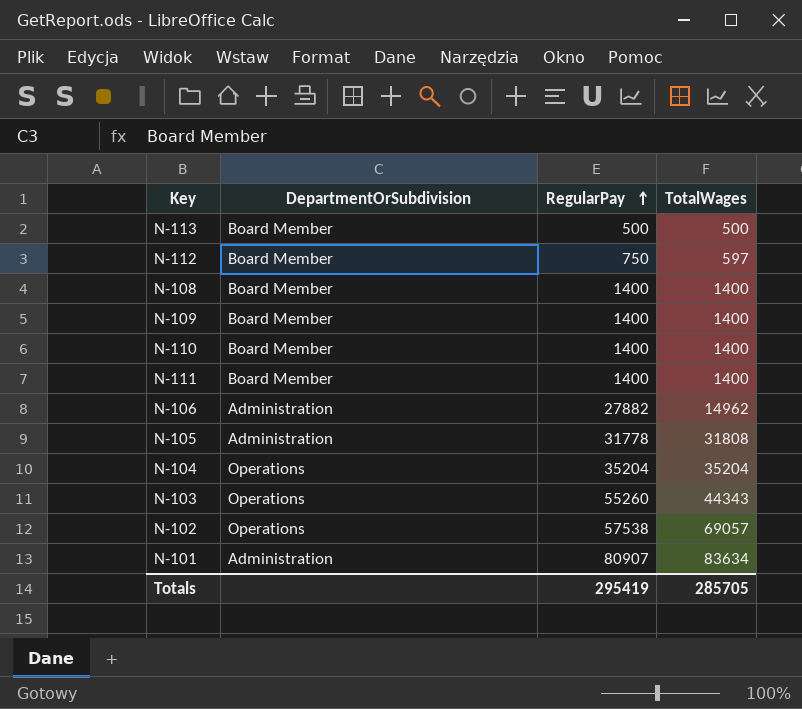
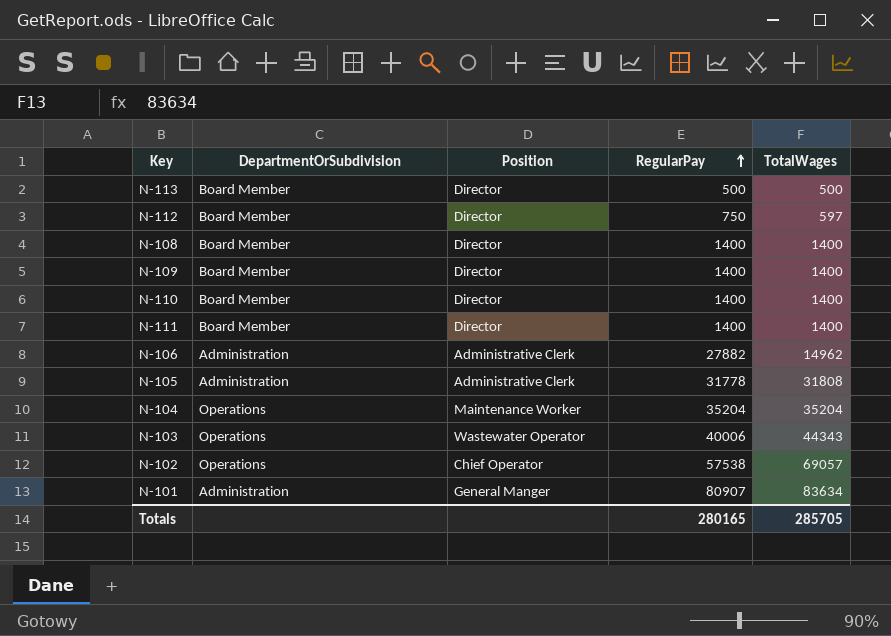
column Position | position: none -> 3
N-103 | RegularPay: 55260 -> 40006
Totals | RegularPay: 295419 -> 280165

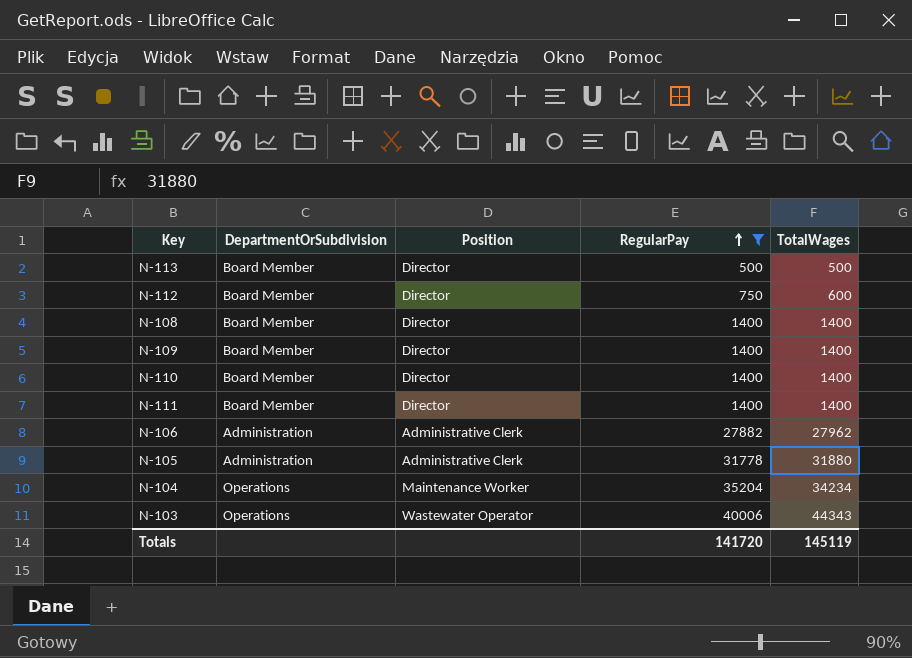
filter: none -> RegularPay <= 40006
N-112 | TotalWages: 597 -> 600
N-106 | TotalWages: 14962 -> 27962
N-105 | TotalWages: 31808 -> 31880
N-104 | TotalWages: 35204 -> 34234
Totals | RegularPay: 280165 -> 141720
Totals | TotalWages: 285705 -> 145119

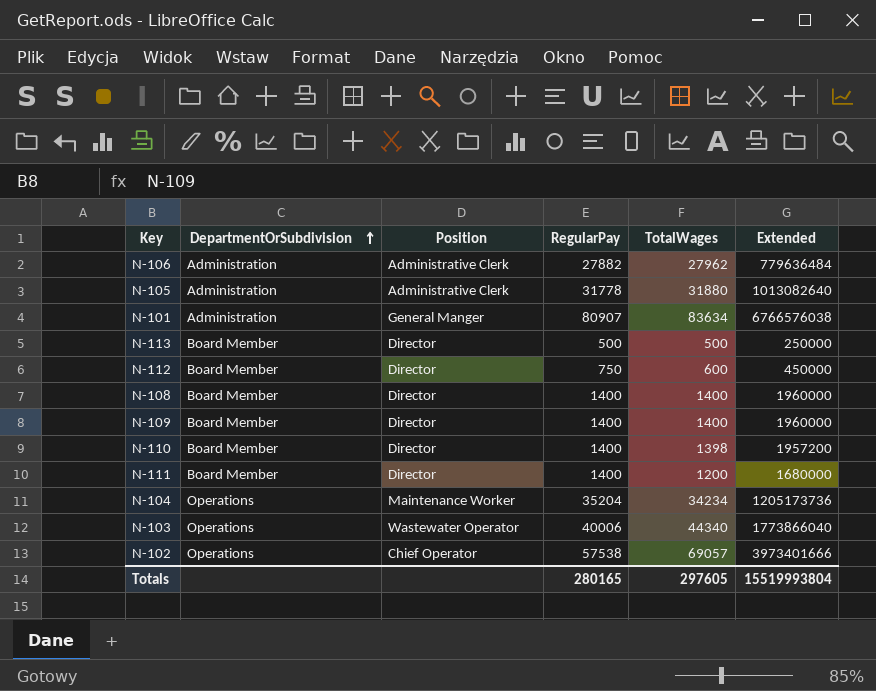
filter: RegularPay <= 40006 -> none
row order: RegularPay ascending -> DepartmentOrSubdivision ascending
column Extended | formula: none -> [RegularPay] * [TotalWages]
N-110 | TotalWages: 1400 -> 1398
N-111 | TotalWages: 1400 -> 1200
N-103 | TotalWages: 44343 -> 44340
Totals | RegularPay: 141720 -> 280165
Totals | TotalWages: 145119 -> 297605

